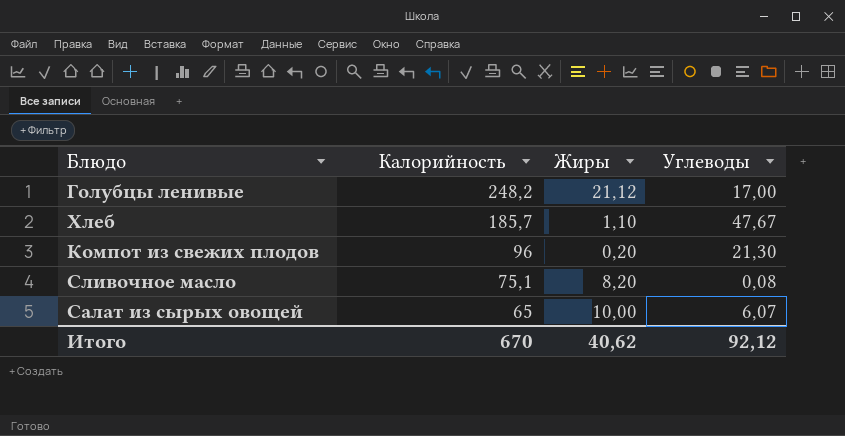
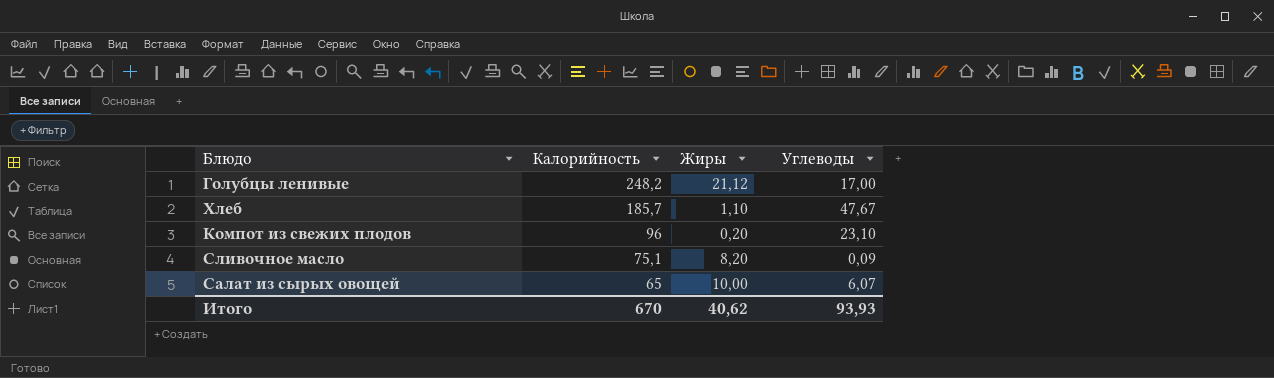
Компот из свежих плодов | Углеводы: 21,30 -> 23,10
Сливочное масло | Углеводы: 0,08 -> 0,09
Итого | Углеводы: 92,12 -> 93,93

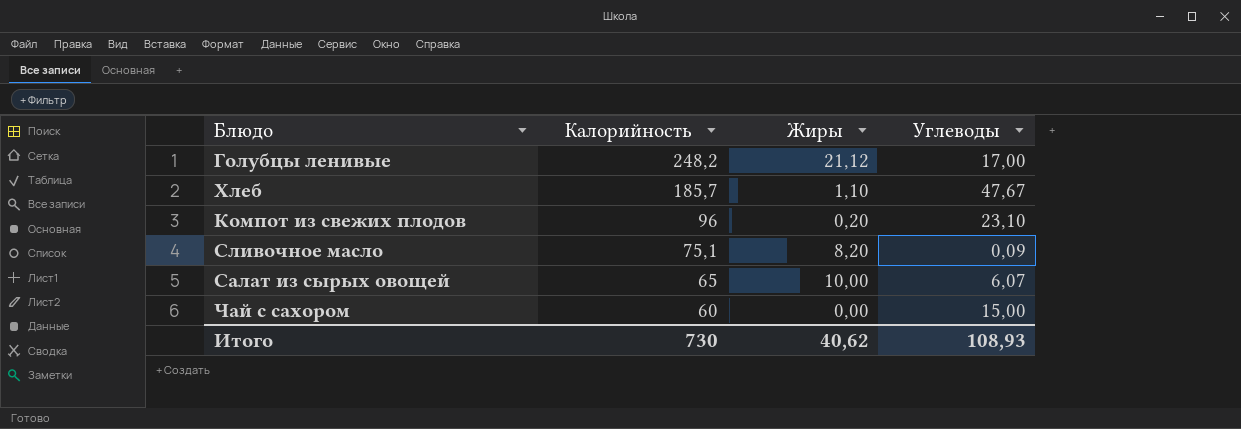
row Чай с сахором: none -> 60 | 0,00 | 15,00
Итого | Калорийность: 670 -> 730
Итого | Углеводы: 93,93 -> 108,93

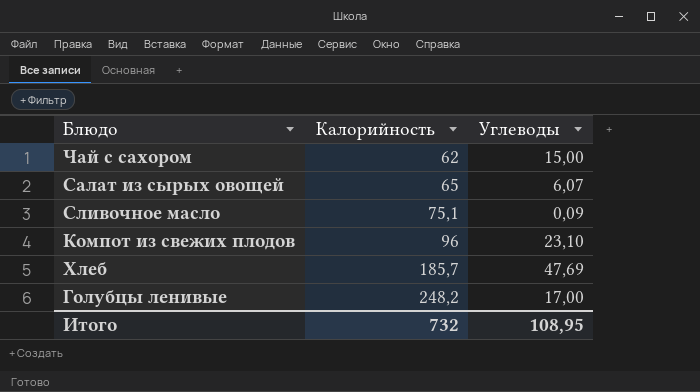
row order: Калорийность descending -> Калорийность ascending
column Жиры | position: 3 -> none
Чай с сахором | Калорийность: 60 -> 62
Хлеб | Углеводы: 47,67 -> 47,69
Итого | Калорийность: 730 -> 732
Итого | Углеводы: 108,93 -> 108,95

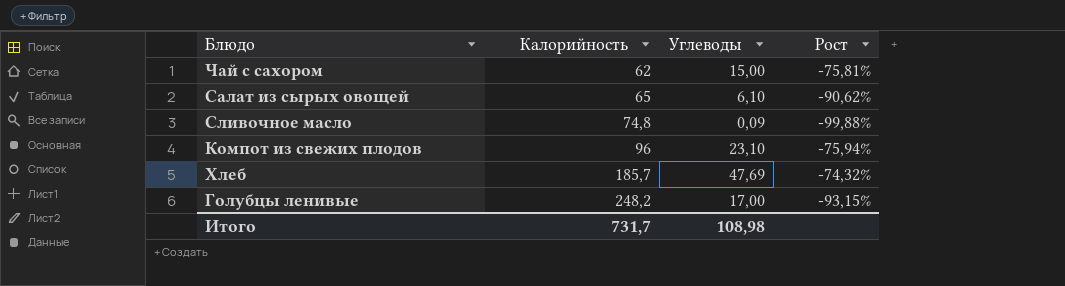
column Рост | formula: none -> ([Углеводы] - [Калорийность]) / [Калорийность]
Салат из сырых овощей | Углеводы: 6,07 -> 6,10
Сливочное масло | Калорийность: 75,1 -> 74,8
Итого | Калорийность: 732 -> 731,7
Итого | Углеводы: 108,95 -> 108,98

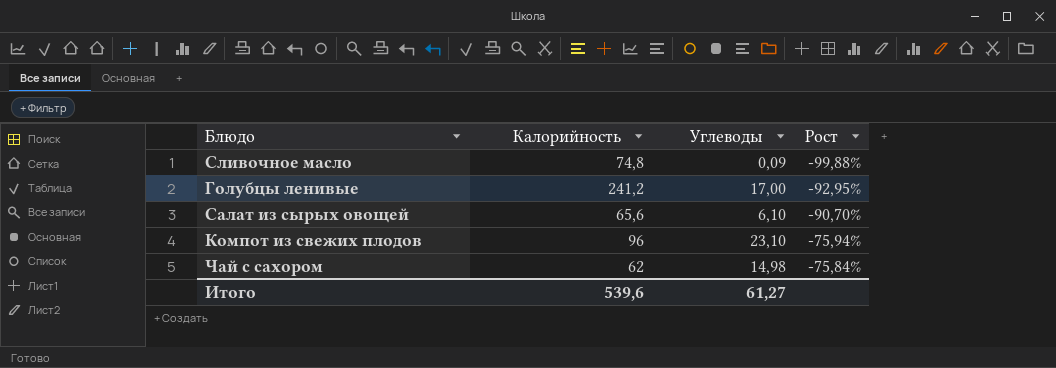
row order: Калорийность ascending -> Рост ascending
row Хлеб: 185,7 | 47,69 | -74,32% -> none
Голубцы ленивые | Калорийность: 248,2 -> 241,2
Голубцы ленивые | Рост: -93,15% -> -92,95%
Салат из сырых овощей | Калорийность: 65 -> 65,6
Салат из сырых овощей | Рост: -90,62% -> -90,70%
Чай с сахором | Углеводы: 15,00 -> 14,98
Чай с сахором | Рост: -75,81% -> -75,84%
Итого | Калорийность: 731,7 -> 539,6
Итого | Углеводы: 108,98 -> 61,27

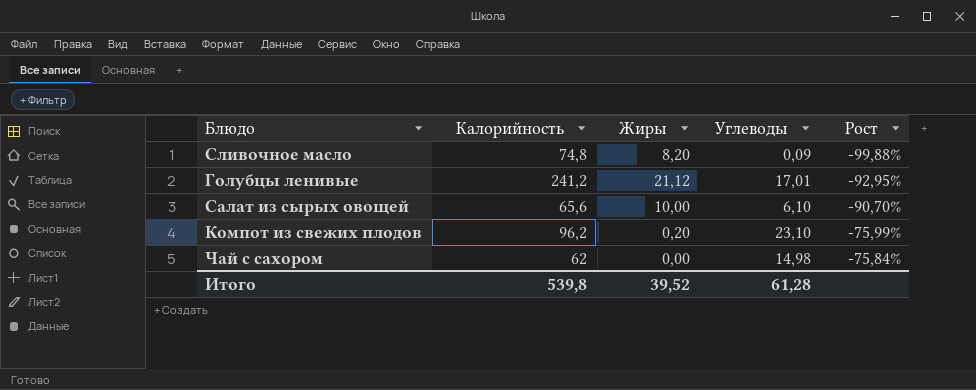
column Жиры | position: none -> 3
Голубцы ленивые | Углеводы: 17,00 -> 17,01
Компот из свежих плодов | Калорийность: 96 -> 96,2
Компот из свежих плодов | Рост: -75,94% -> -75,99%
Итого | Калорийность: 539,6 -> 539,8
Итого | Углеводы: 61,27 -> 61,28

